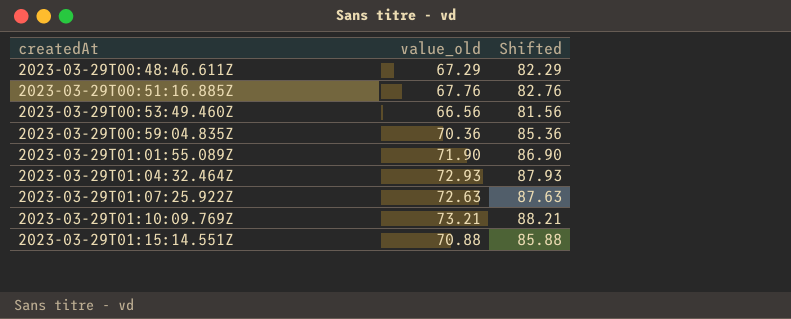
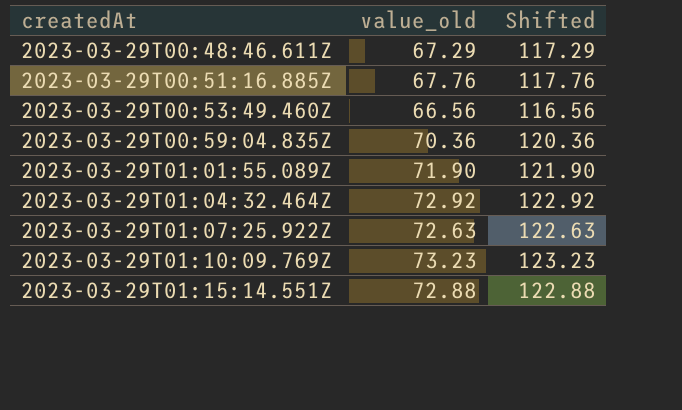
column Shifted | formula: [value_old] + 15 -> [value_old] + 50
2023-03-29T01:04:32.464Z | value_old: 72.93 -> 72.92
2023-03-29T01:10:09.769Z | value_old: 73.21 -> 73.23
2023-03-29T01:15:14.551Z | value_old: 70.88 -> 72.88

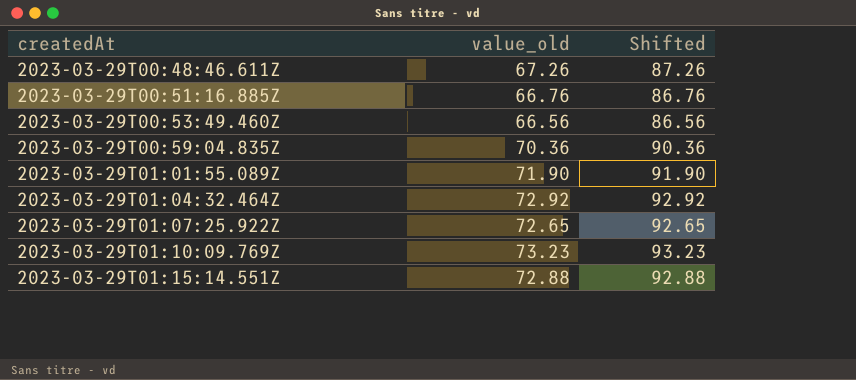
column Shifted | formula: [value_old] + 50 -> [value_old] + 20
2023-03-29T00:48:46.611Z | value_old: 67.29 -> 67.26
2023-03-29T00:51:16.885Z | value_old: 67.76 -> 66.76
2023-03-29T01:07:25.922Z | value_old: 72.63 -> 72.65

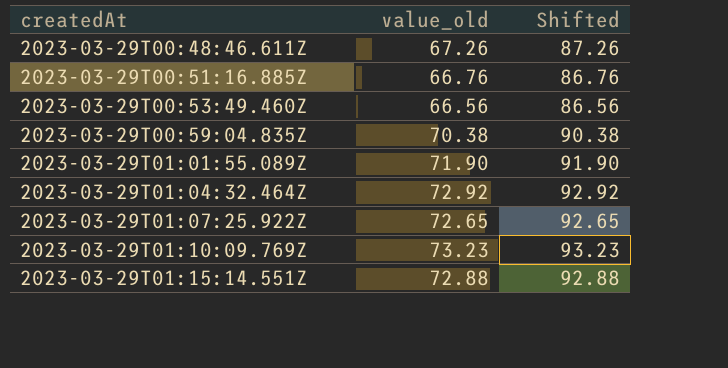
2023-03-29T00:59:04.835Z | value_old: 70.36 -> 70.38
2023-03-29T00:59:04.835Z | Shifted: 90.36 -> 90.38

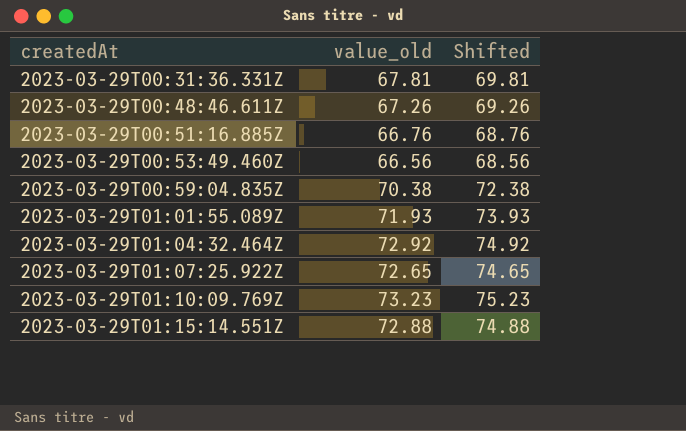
column Shifted | formula: [value_old] + 20 -> [value_old] + 2
row 2023-03-29T00:31:36.331Z: none -> 67.81 | 69.81
2023-03-29T01:01:55.089Z | value_old: 71.90 -> 71.93

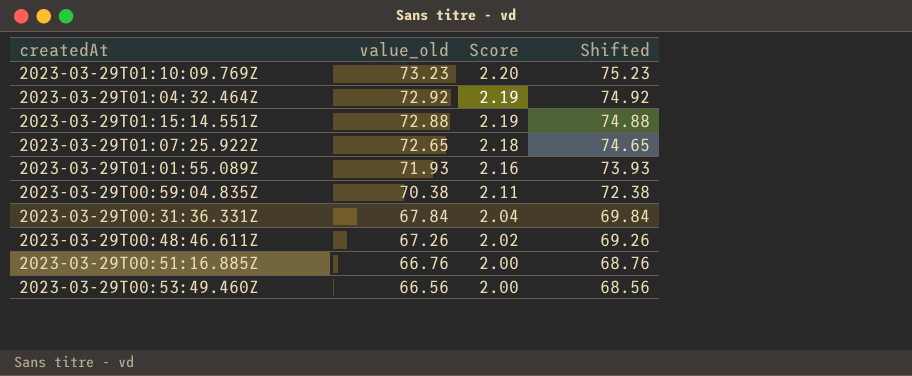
row order: createdAt ascending -> value_old descending
column Score | formula: none -> [value_old] * 0.03
2023-03-29T00:31:36.331Z | value_old: 67.81 -> 67.84
2023-03-29T00:31:36.331Z | Shifted: 69.81 -> 69.84

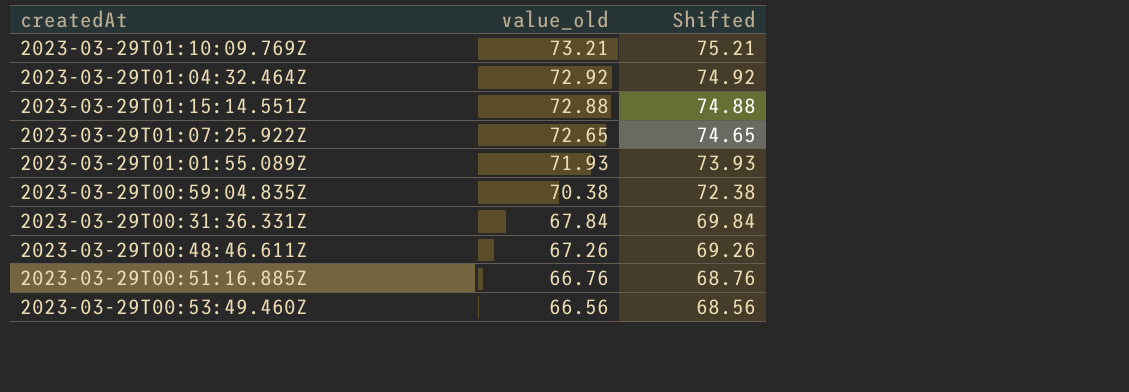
column Score | formula: [value_old] * 0.03 -> none
2023-03-29T01:10:09.769Z | value_old: 73.23 -> 73.21
2023-03-29T01:10:09.769Z | Shifted: 75.23 -> 75.21

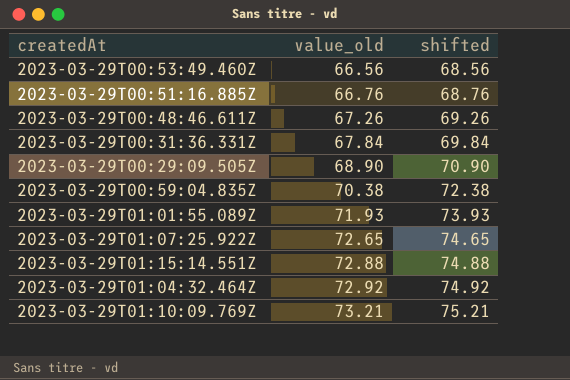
row order: value_old descending -> value_old ascending
column name: Shifted -> shifted
row 2023-03-29T00:29:09.505Z: none -> 68.90 | 70.90

